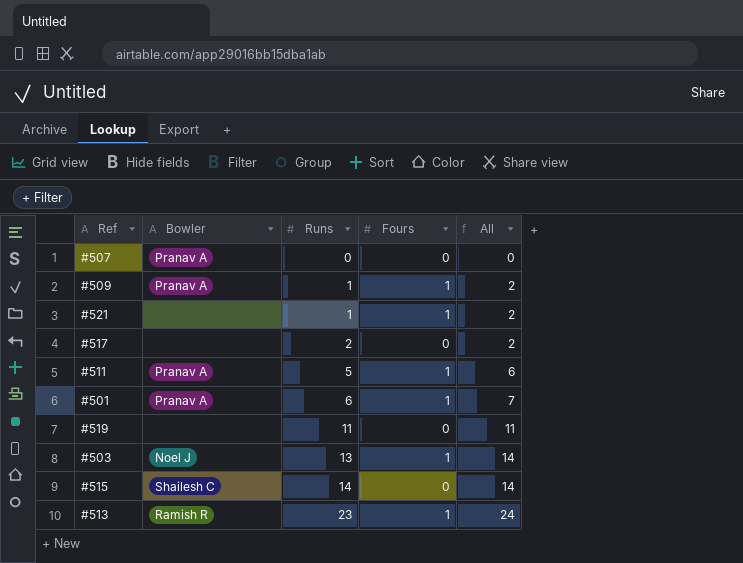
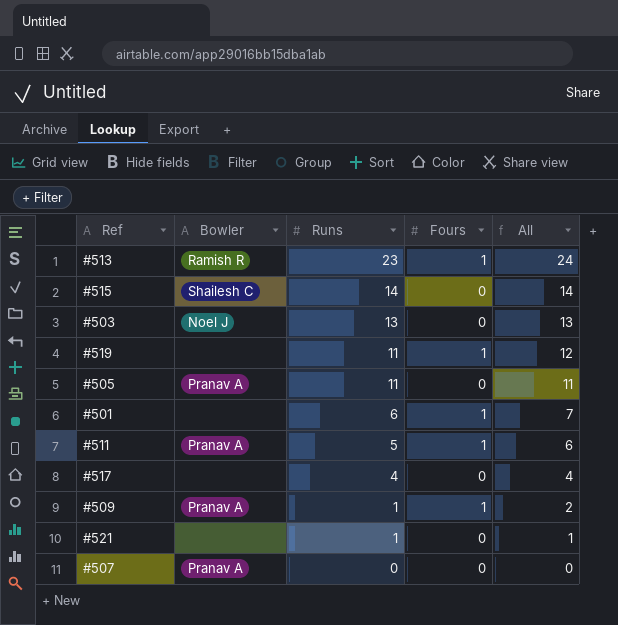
row order: Runs ascending -> Runs descending
#503 | Fours: 1 -> 0
#503 | All: 14 -> 13
#519 | Fours: 0 -> 1
#519 | All: 11 -> 12
row #505: none -> Pranav A | 11 | 0 | 11
#501 | Bowler: Pranav A -> none
#517 | Runs: 2 -> 4
#517 | All: 2 -> 4
#521 | Fours: 1 -> 0
#521 | All: 2 -> 1

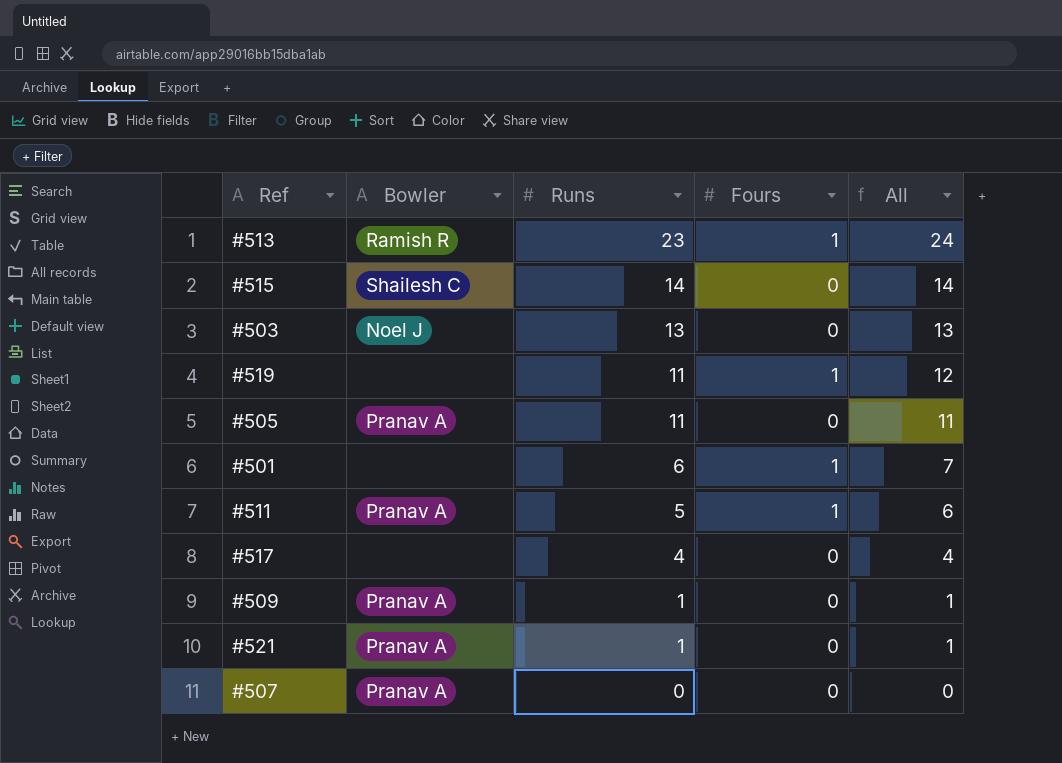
#509 | Fours: 1 -> 0
#509 | All: 2 -> 1
#521 | Bowler: none -> Pranav A

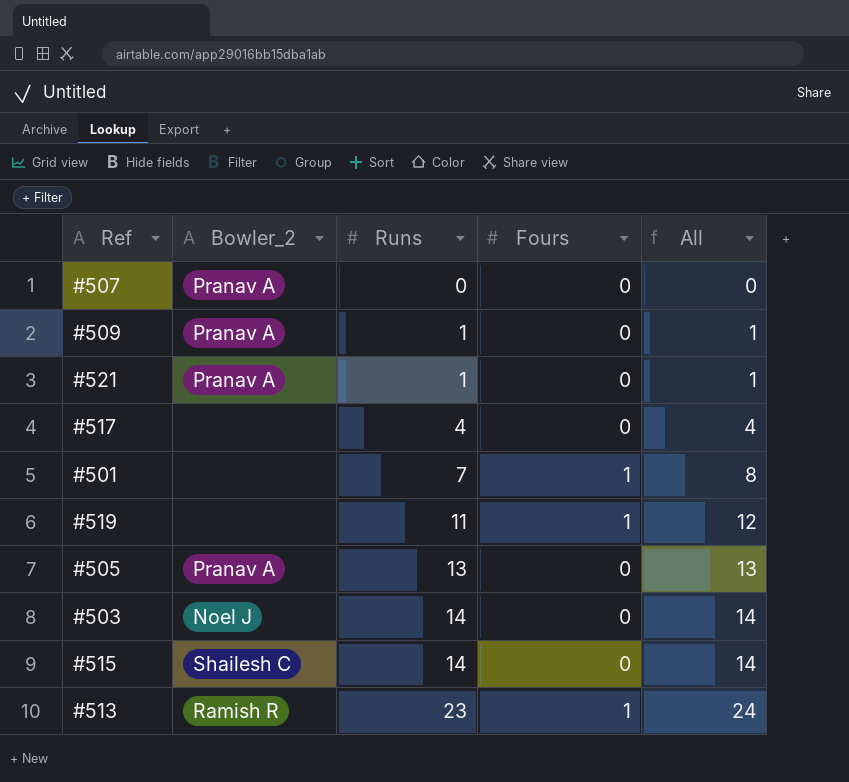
row order: Runs descending -> Runs ascending
column name: Bowler -> Bowler_2
row #511: Pranav A | 5 | 1 | 6 -> none
#501 | Runs: 6 -> 7
#501 | All: 7 -> 8
#505 | Runs: 11 -> 13
#505 | All: 11 -> 13
#503 | Runs: 13 -> 14
#503 | All: 13 -> 14

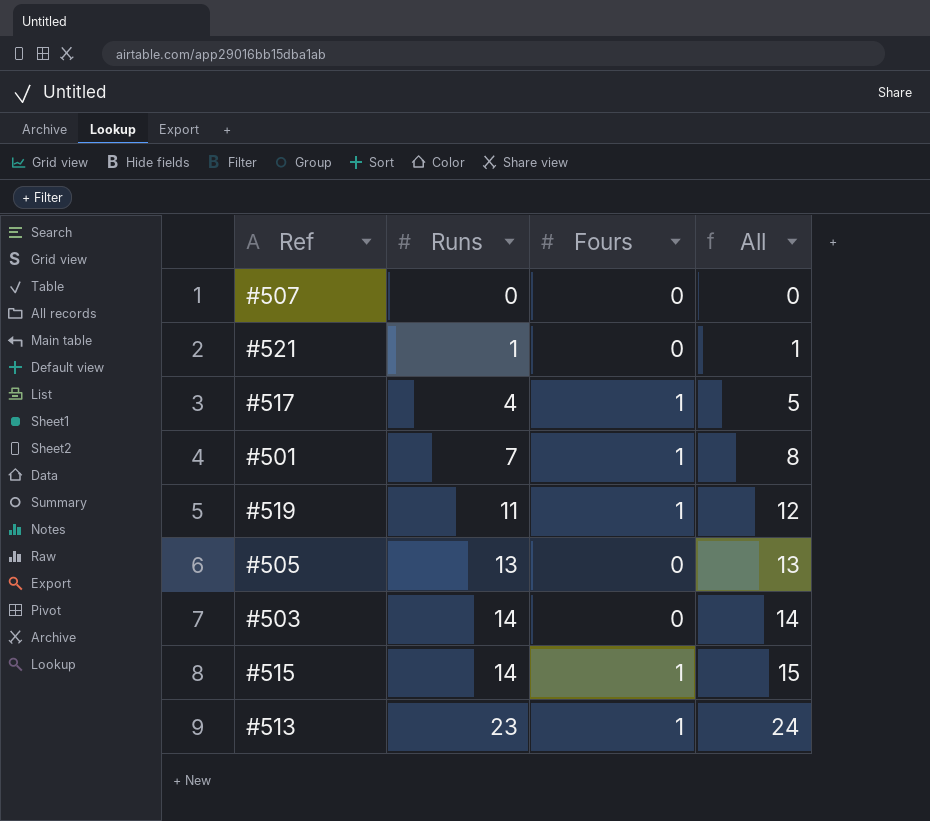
column Bowler_2 | position: 2 -> none
row #509: Pranav A | 1 | 0 | 1 -> none
#517 | Fours: 0 -> 1
#517 | All: 4 -> 5
#515 | Fours: 0 -> 1
#515 | All: 14 -> 15

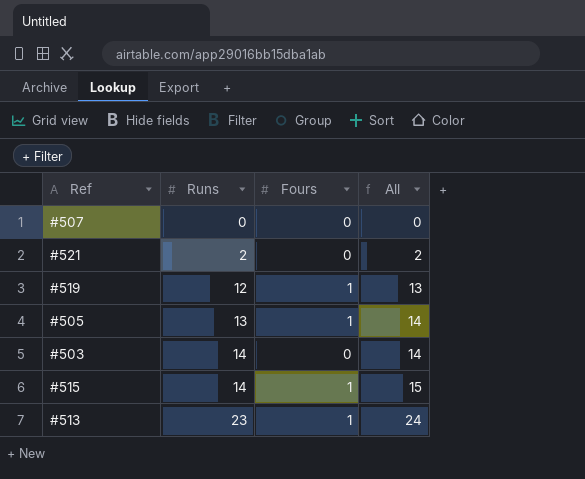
row #517: 4 | 1 | 5 -> none
row #501: 7 | 1 | 8 -> none
#521 | Runs: 1 -> 2
#521 | All: 1 -> 2
#519 | Runs: 11 -> 12
#519 | All: 12 -> 13
#505 | Fours: 0 -> 1
#505 | All: 13 -> 14

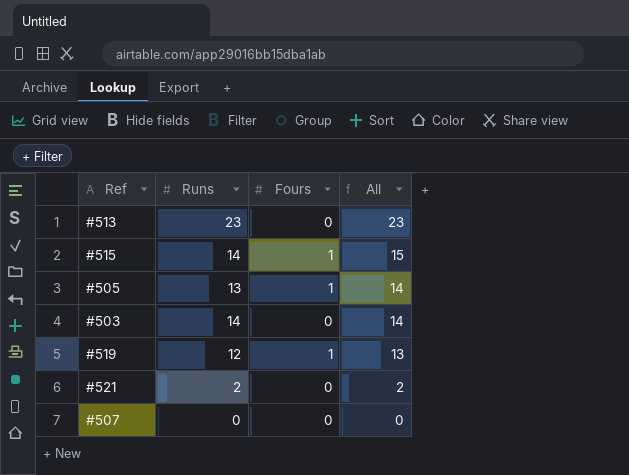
row order: Runs ascending -> All descending
#513 | Fours: 1 -> 0
#513 | All: 24 -> 23

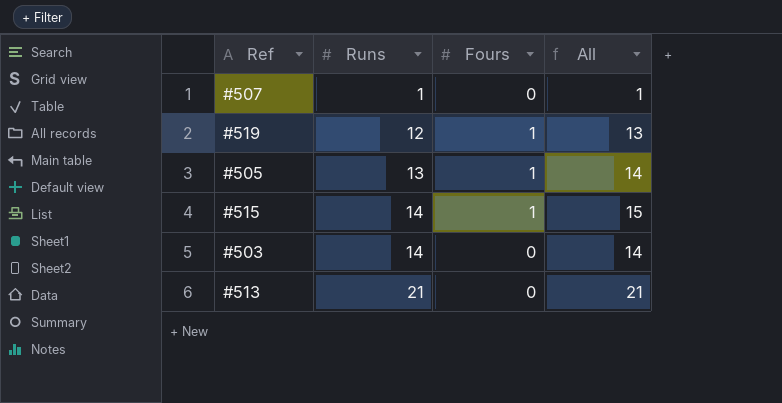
row order: All descending -> Runs ascending
row #521: 2 | 0 | 2 -> none
#507 | Runs: 0 -> 1
#507 | All: 0 -> 1
#513 | Runs: 23 -> 21
#513 | All: 23 -> 21

